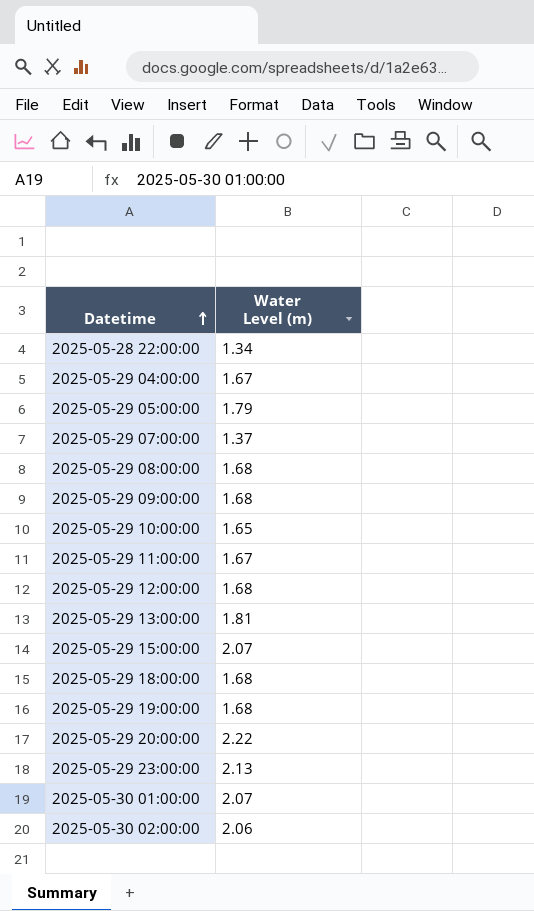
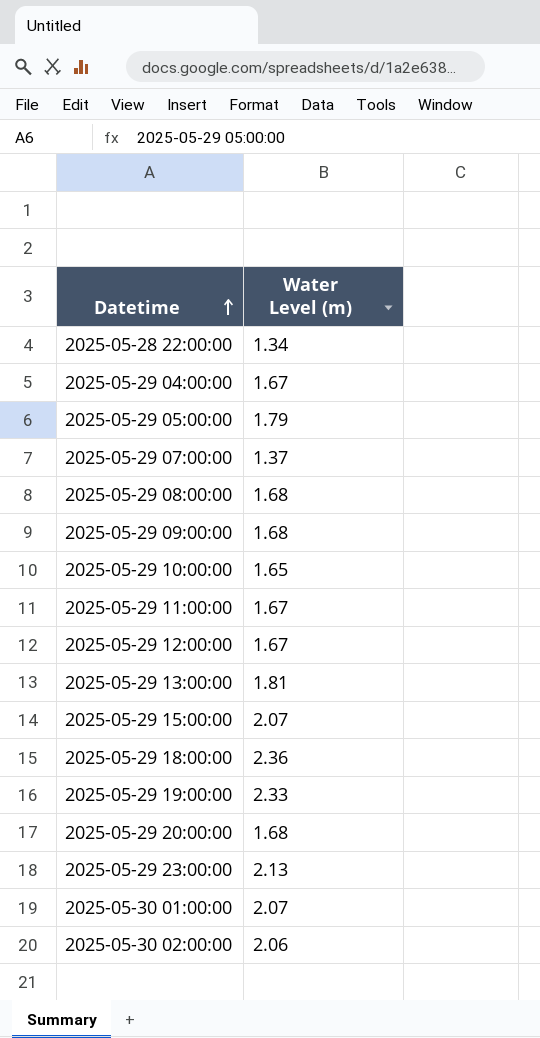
2025-05-29 12:00:00 | Water Level (m): 1.68 -> 1.67
2025-05-29 18:00:00 | Water Level (m): 1.68 -> 2.36
2025-05-29 19:00:00 | Water Level (m): 1.68 -> 2.33
2025-05-29 20:00:00 | Water Level (m): 2.22 -> 1.68

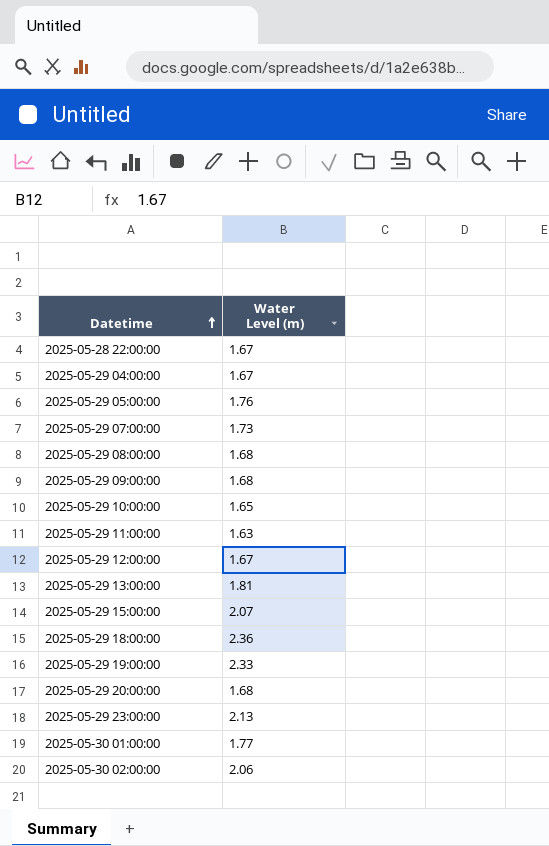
2025-05-28 22:00:00 | Water Level (m): 1.34 -> 1.67
2025-05-29 05:00:00 | Water Level (m): 1.79 -> 1.76
2025-05-29 07:00:00 | Water Level (m): 1.37 -> 1.73
2025-05-29 11:00:00 | Water Level (m): 1.67 -> 1.63
2025-05-30 01:00:00 | Water Level (m): 2.07 -> 1.77

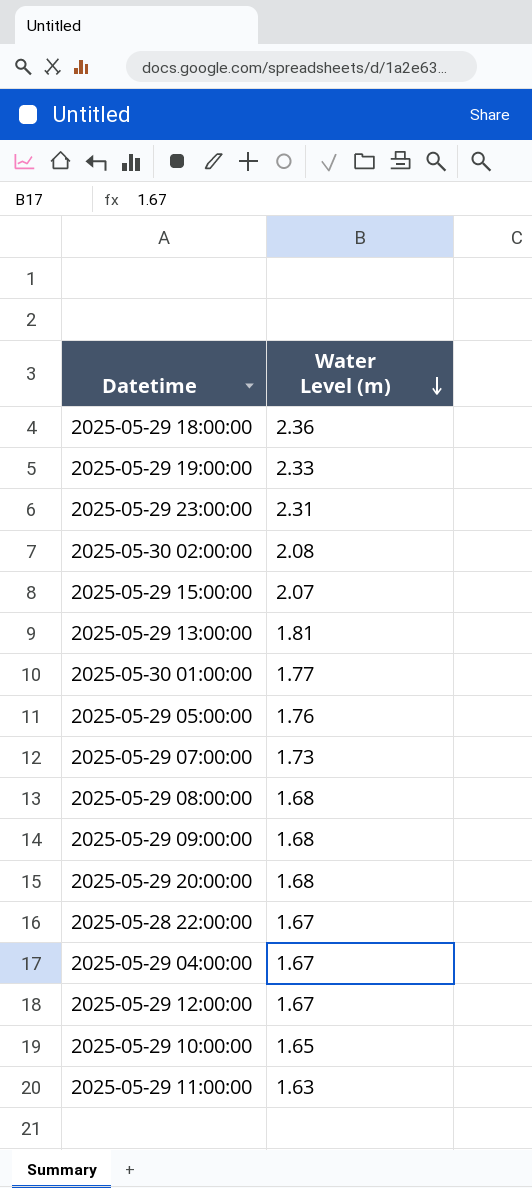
row order: Datetime ascending -> Water Level (m) descending
2025-05-29 23:00:00 | Water Level (m): 2.13 -> 2.31
2025-05-30 02:00:00 | Water Level (m): 2.06 -> 2.08

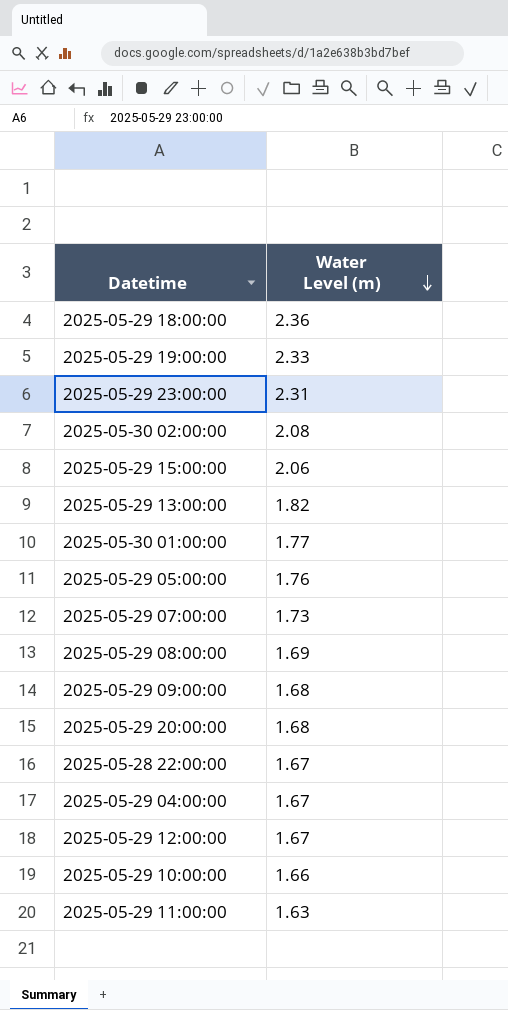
2025-05-29 15:00:00 | Water Level (m): 2.07 -> 2.06
2025-05-29 13:00:00 | Water Level (m): 1.81 -> 1.82
2025-05-29 08:00:00 | Water Level (m): 1.68 -> 1.69
2025-05-29 10:00:00 | Water Level (m): 1.65 -> 1.66

